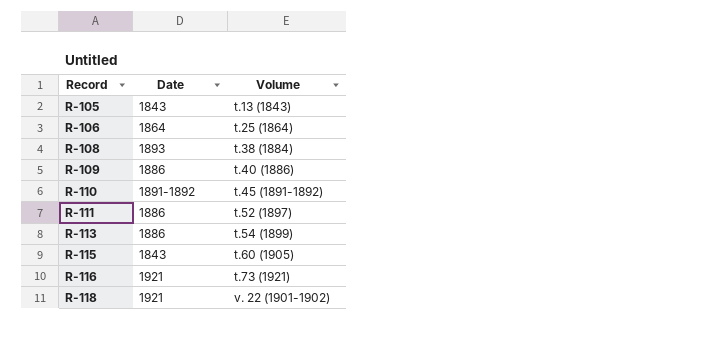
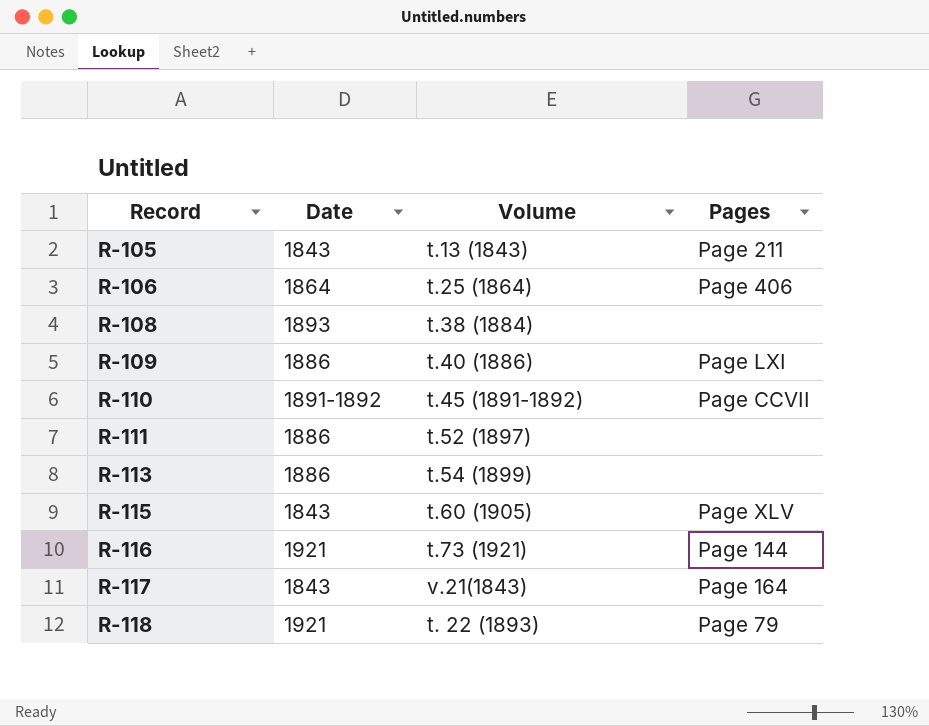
column Pages | position: none -> 4
row R-117: none -> 1843 | v.21(1843) | Page 164
R-118 | Volume: v. 22 (1901-1902) -> t. 22 (1893)

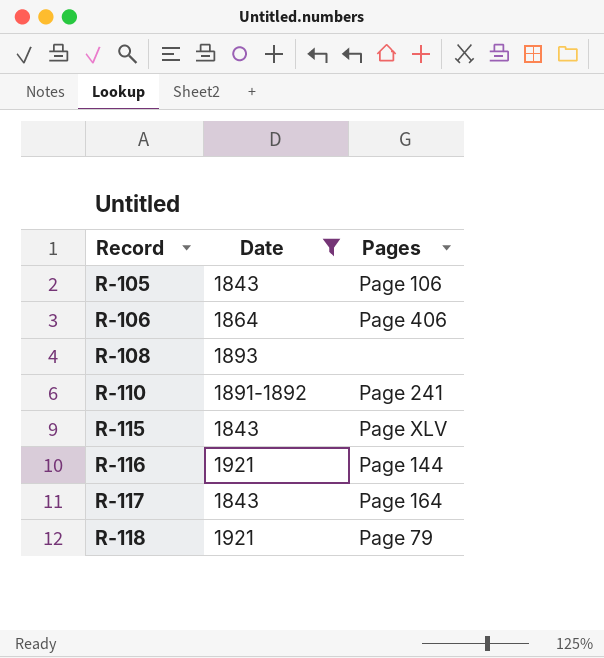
filter: none -> Date != 1886
column Volume | position: 3 -> none
R-105 | Pages: Page 211 -> Page 106
R-110 | Pages: Page CCVII -> Page 241

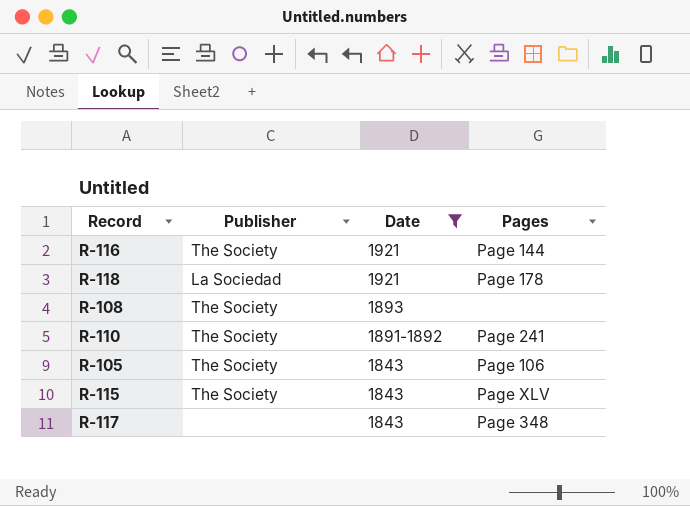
row order: Record ascending -> Date descending
column Publisher | position: none -> 2
row R-106: 1864 | Page 406 -> none
R-118 | Pages: Page 79 -> Page 178
R-117 | Pages: Page 164 -> Page 348

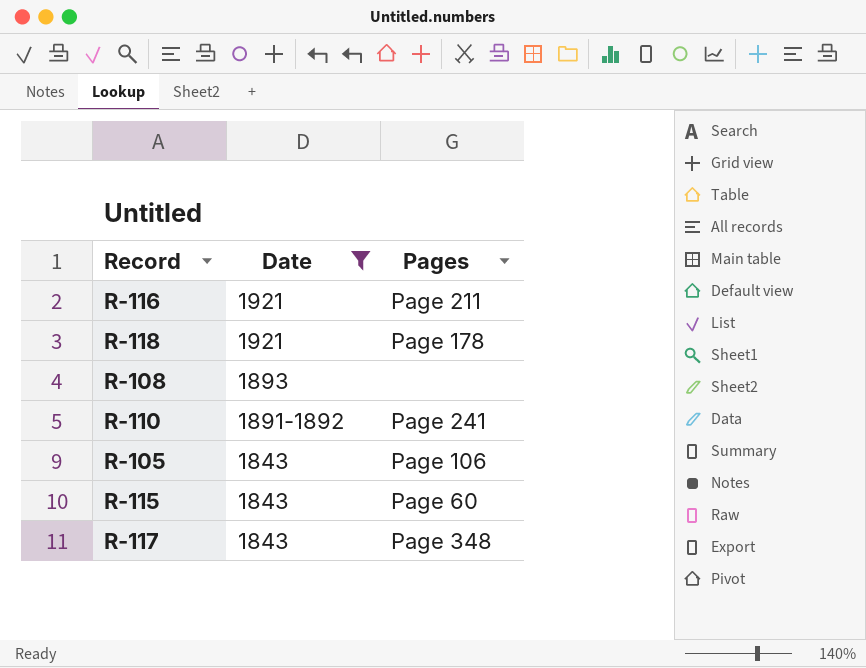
column Publisher | position: 2 -> none
R-116 | Pages: Page 144 -> Page 211
R-115 | Pages: Page XLV -> Page 60

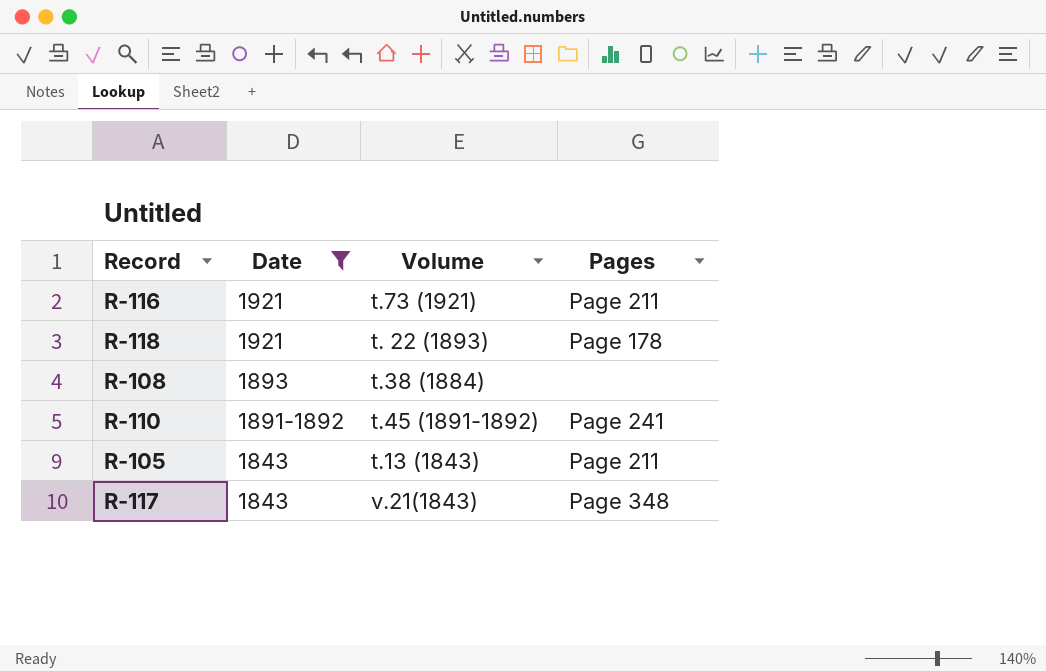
column Volume | position: none -> 3
row R-115: 1843 | Page 60 -> none
R-105 | Pages: Page 106 -> Page 211

